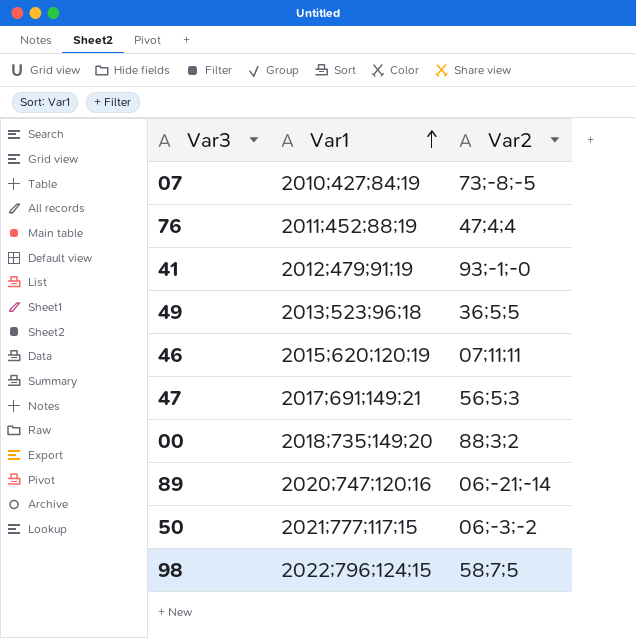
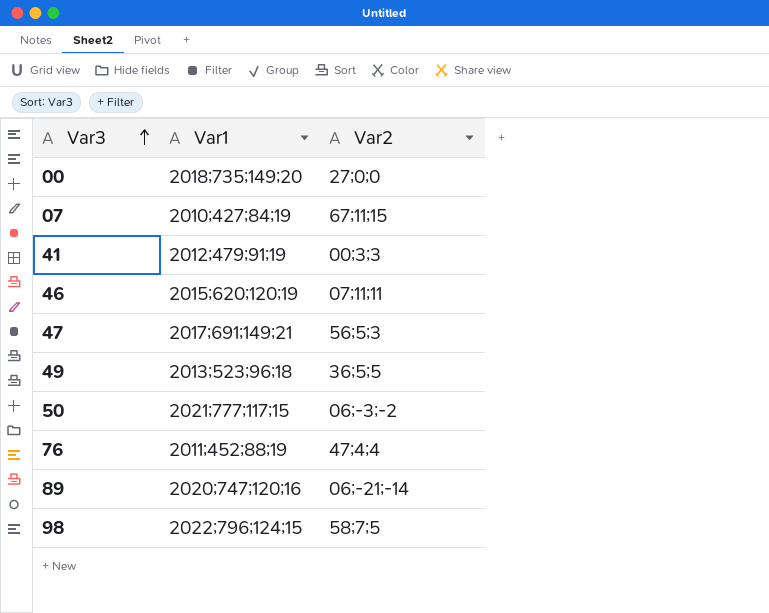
row order: Var1 ascending -> Var3 ascending
00 | Var2: 88;3;2 -> 27;0;0
07 | Var2: 73;-8;-5 -> 67;11;15
41 | Var2: 93;-1;-0 -> 00;3;3

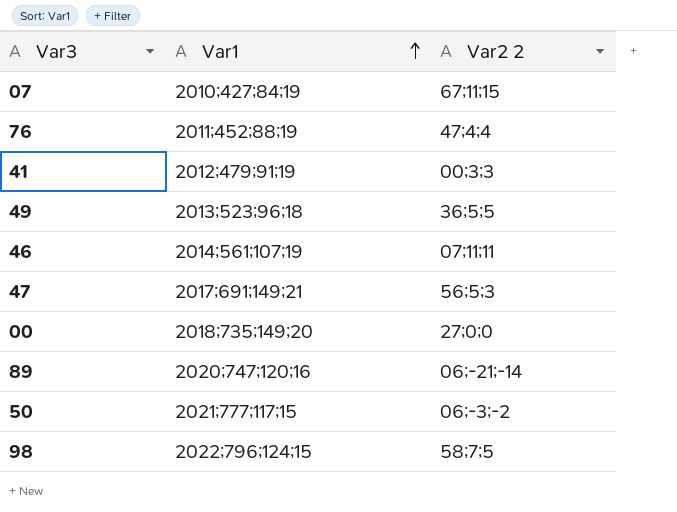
row order: Var3 ascending -> Var1 ascending
column name: Var2 -> Var2 2
46 | Var1: 2015;620;120;19 -> 2014;561;107;19

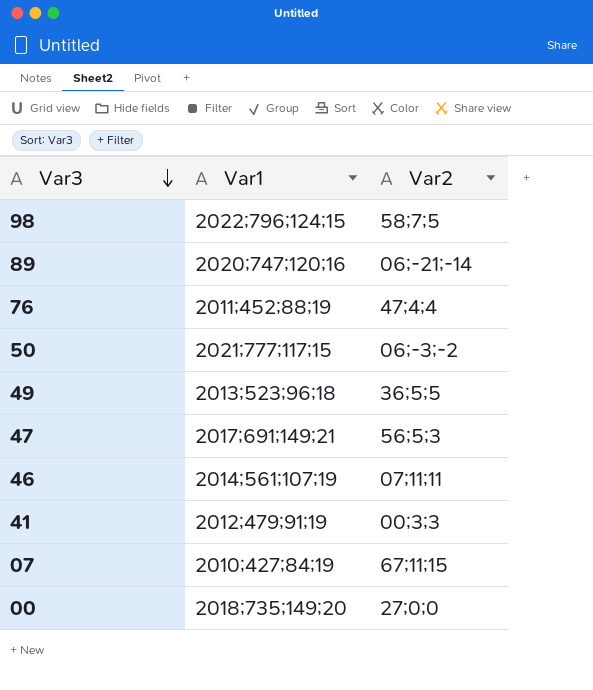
row order: Var1 ascending -> Var3 descending
column name: Var2 2 -> Var2

